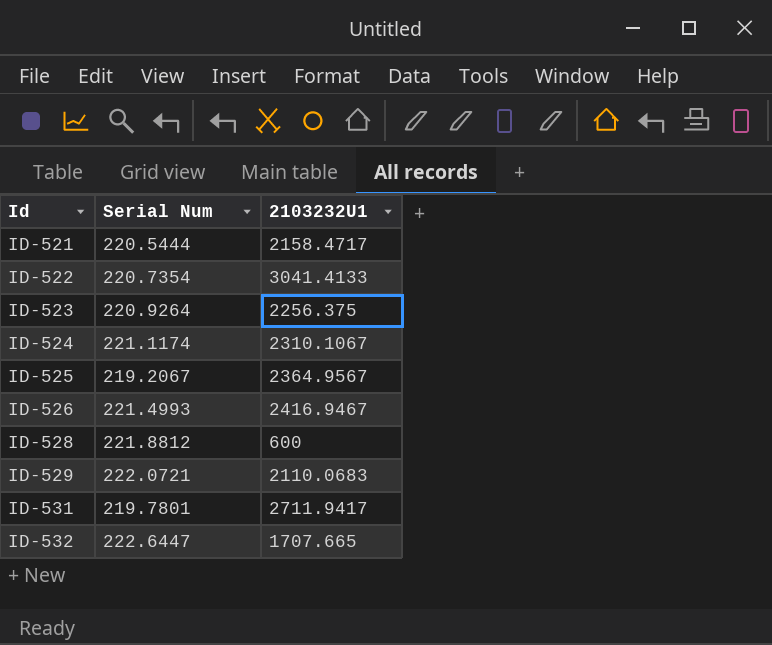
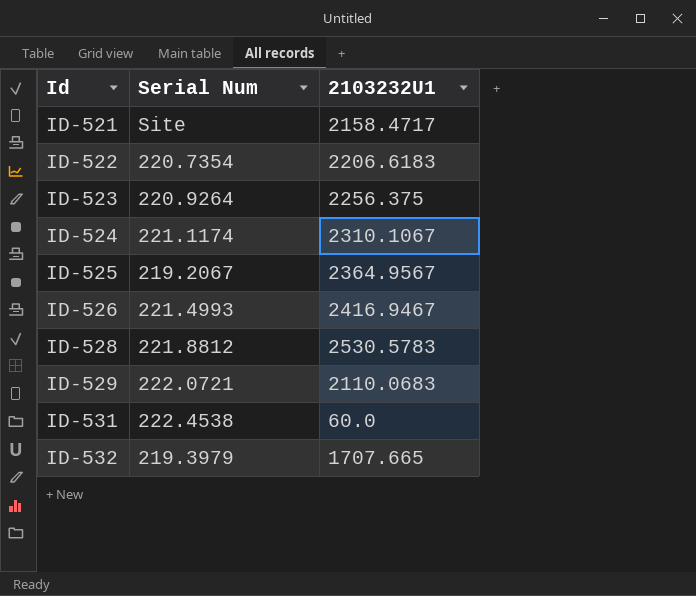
ID-521 | Serial Num: 220.5444 -> Site
ID-522 | 2103232U1: 3041.4133 -> 2206.6183
ID-528 | 2103232U1: 600 -> 2530.5783
ID-531 | Serial Num: 219.7801 -> 222.4538
ID-531 | 2103232U1: 2711.9417 -> 60.0
ID-532 | Serial Num: 222.6447 -> 219.3979

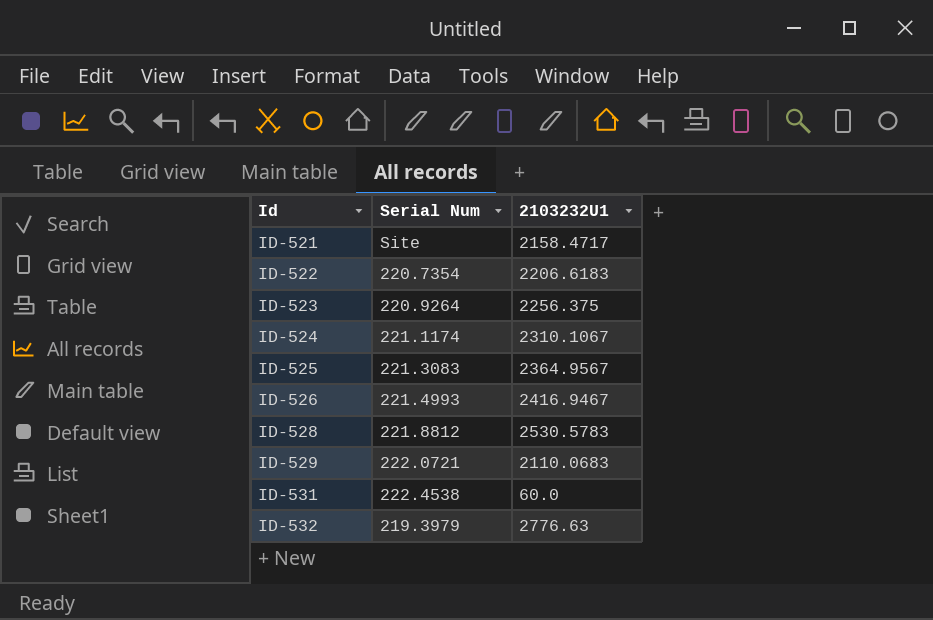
ID-525 | Serial Num: 219.2067 -> 221.3083
ID-532 | 2103232U1: 1707.665 -> 2776.63

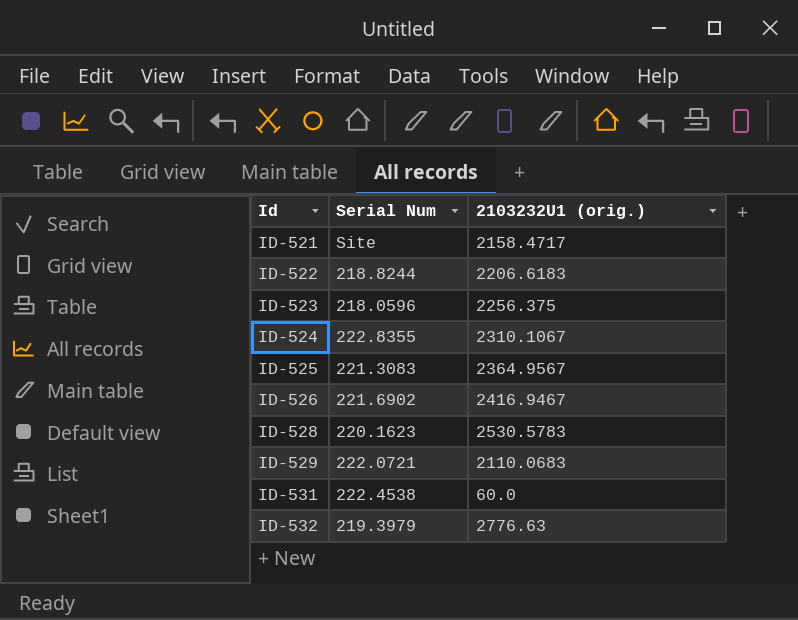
column name: 2103232U1 -> 2103232U1 (orig.)
ID-522 | Serial Num: 220.7354 -> 218.8244
ID-523 | Serial Num: 220.9264 -> 218.0596
ID-524 | Serial Num: 221.1174 -> 222.8355
ID-526 | Serial Num: 221.4993 -> 221.6902
ID-528 | Serial Num: 221.8812 -> 220.1623

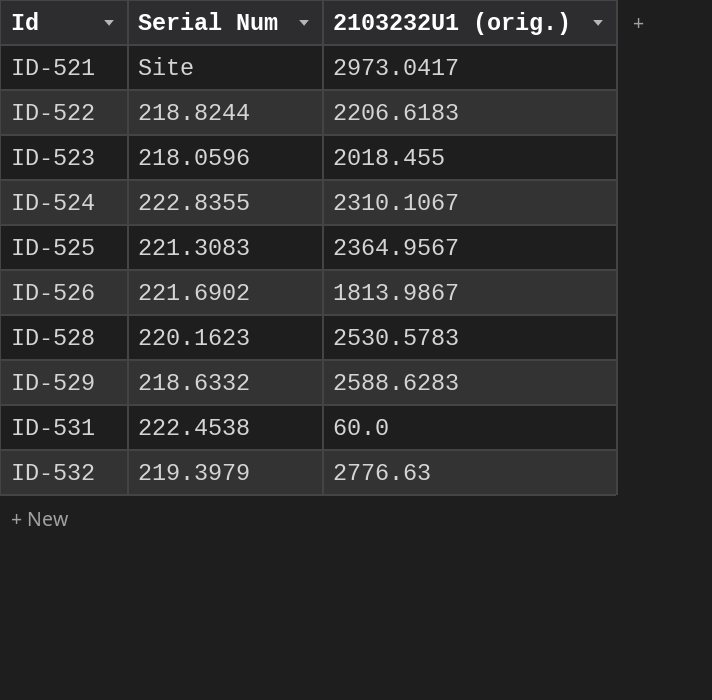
ID-521 | 2103232U1 (orig.): 2158.4717 -> 2973.0417
ID-523 | 2103232U1 (orig.): 2256.375 -> 2018.455
ID-526 | 2103232U1 (orig.): 2416.9467 -> 1813.9867
ID-529 | Serial Num: 222.0721 -> 218.6332
ID-529 | 2103232U1 (orig.): 2110.0683 -> 2588.6283

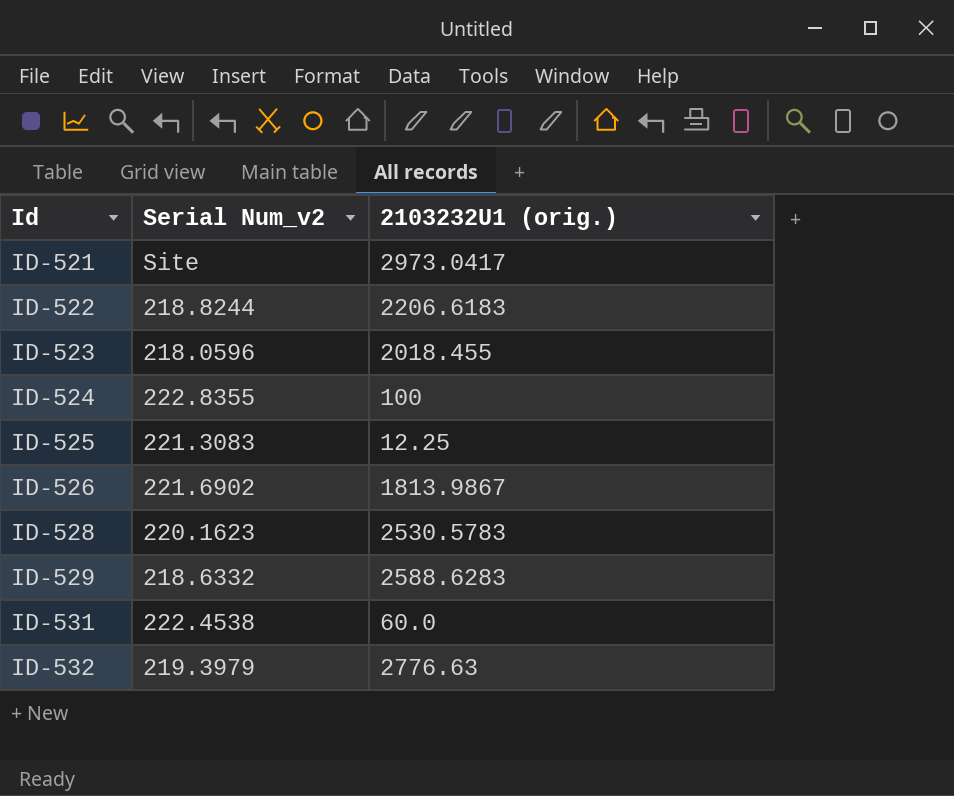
column name: Serial Num -> Serial Num_v2
ID-524 | 2103232U1 (orig.): 2310.1067 -> 100
ID-525 | 2103232U1 (orig.): 2364.9567 -> 12.25

